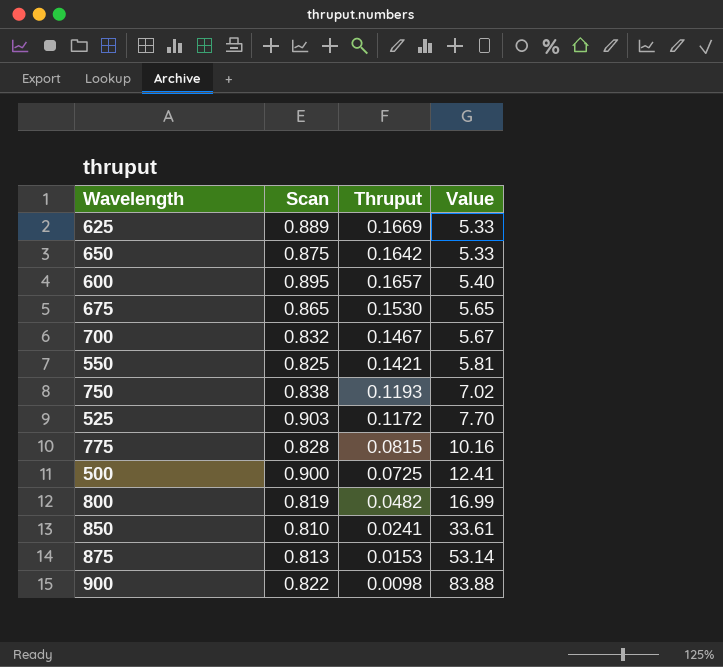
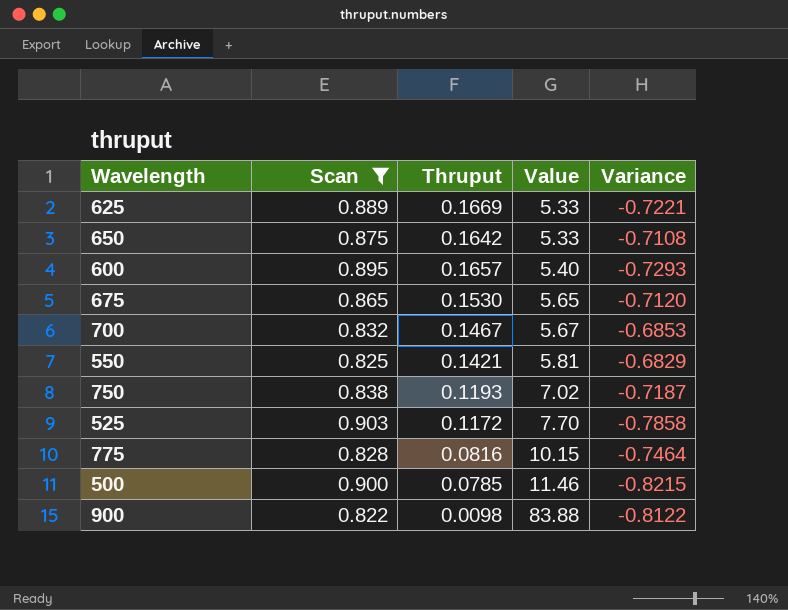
filter: none -> Scan >= 0.822
column Variance | formula: none -> [Thruput] - [Scan]
775 | Thruput: 0.0815 -> 0.0816
775 | Value: 10.16 -> 10.15
500 | Thruput: 0.0725 -> 0.0785
500 | Value: 12.41 -> 11.46

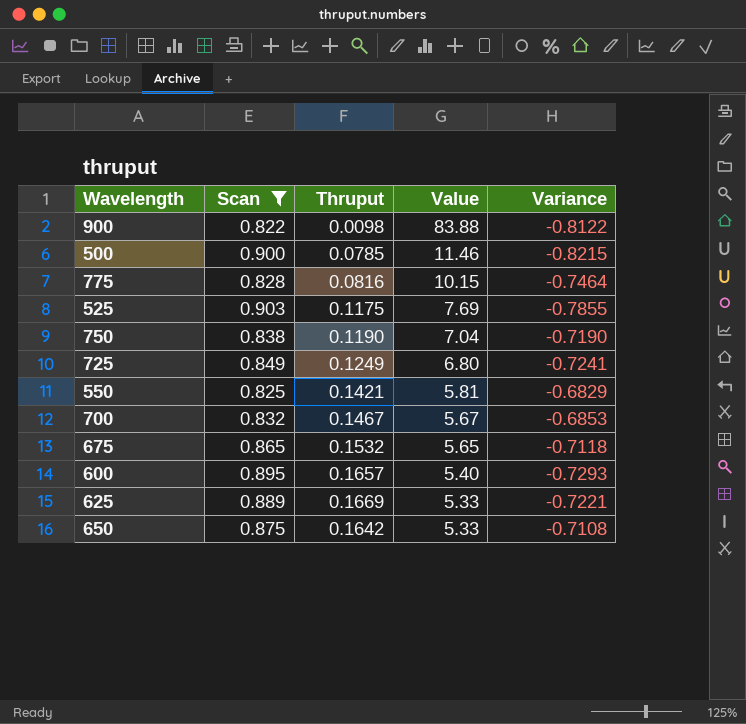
row order: Value ascending -> Value descending
525 | Thruput: 0.1172 -> 0.1175
525 | Value: 7.70 -> 7.69
525 | Variance: -0.7858 -> -0.7855
750 | Thruput: 0.1193 -> 0.1190
750 | Value: 7.02 -> 7.04
750 | Variance: -0.7187 -> -0.7190
row 725: none -> 0.849 | 0.1249 | 6.80 | -0.7241
675 | Thruput: 0.1530 -> 0.1532
675 | Variance: -0.7120 -> -0.7118

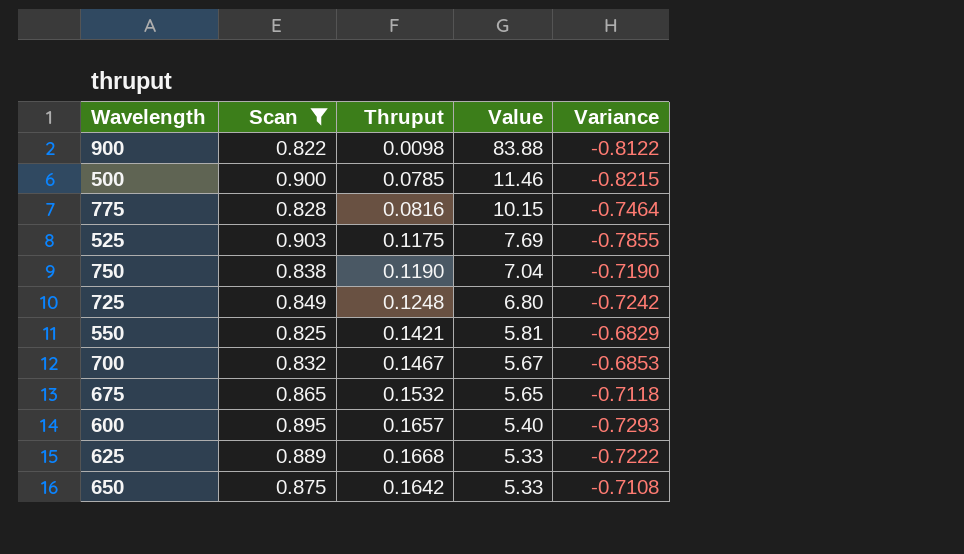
725 | Thruput: 0.1249 -> 0.1248
725 | Variance: -0.7241 -> -0.7242
625 | Thruput: 0.1669 -> 0.1668
625 | Variance: -0.7221 -> -0.7222

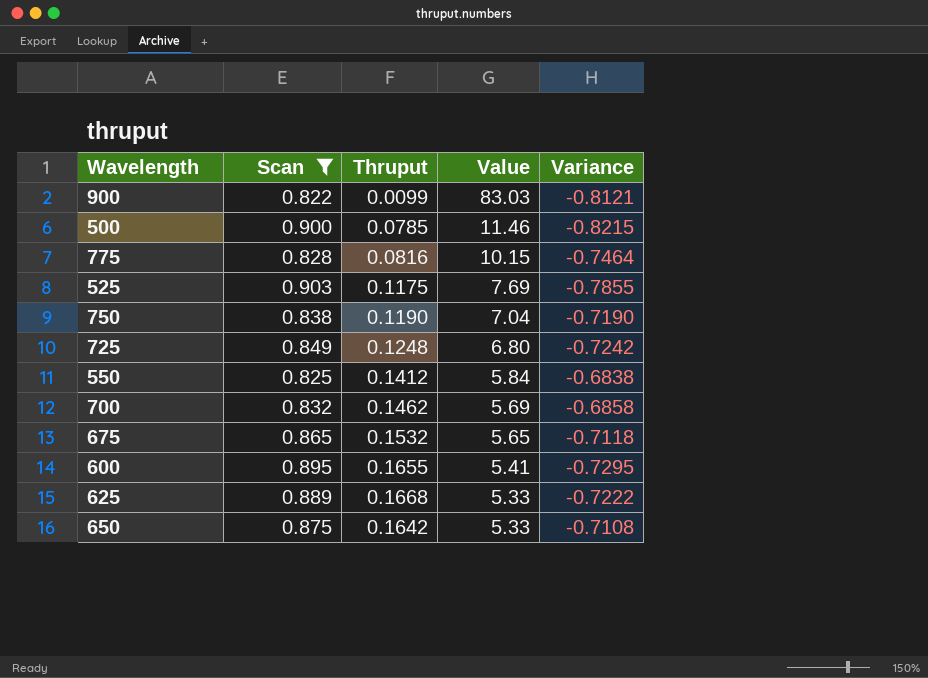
900 | Thruput: 0.0098 -> 0.0099
900 | Value: 83.88 -> 83.03
900 | Variance: -0.8122 -> -0.8121
550 | Thruput: 0.1421 -> 0.1412
550 | Value: 5.81 -> 5.84
550 | Variance: -0.6829 -> -0.6838
700 | Thruput: 0.1467 -> 0.1462
700 | Value: 5.67 -> 5.69
700 | Variance: -0.6853 -> -0.6858
600 | Thruput: 0.1657 -> 0.1655
600 | Value: 5.40 -> 5.41
600 | Variance: -0.7293 -> -0.7295

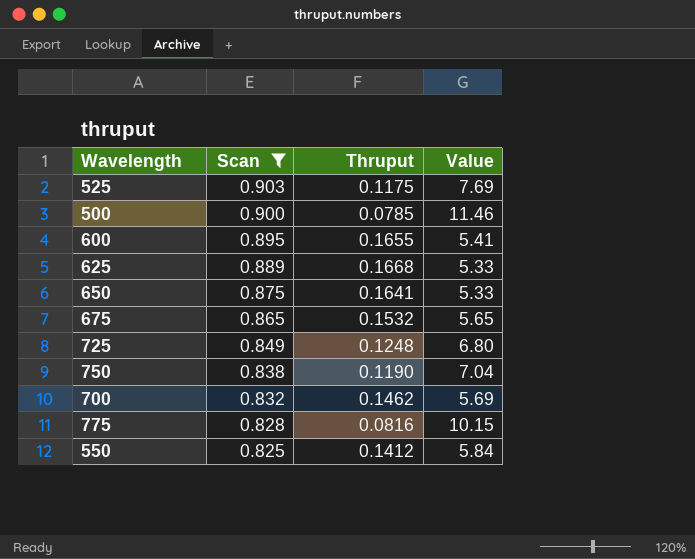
row order: Value descending -> Scan descending
column Variance | formula: [Thruput] - [Scan] -> none
row 900: 0.822 | 0.0099 | 83.03 | -0.8121 -> none
650 | Thruput: 0.1642 -> 0.1641

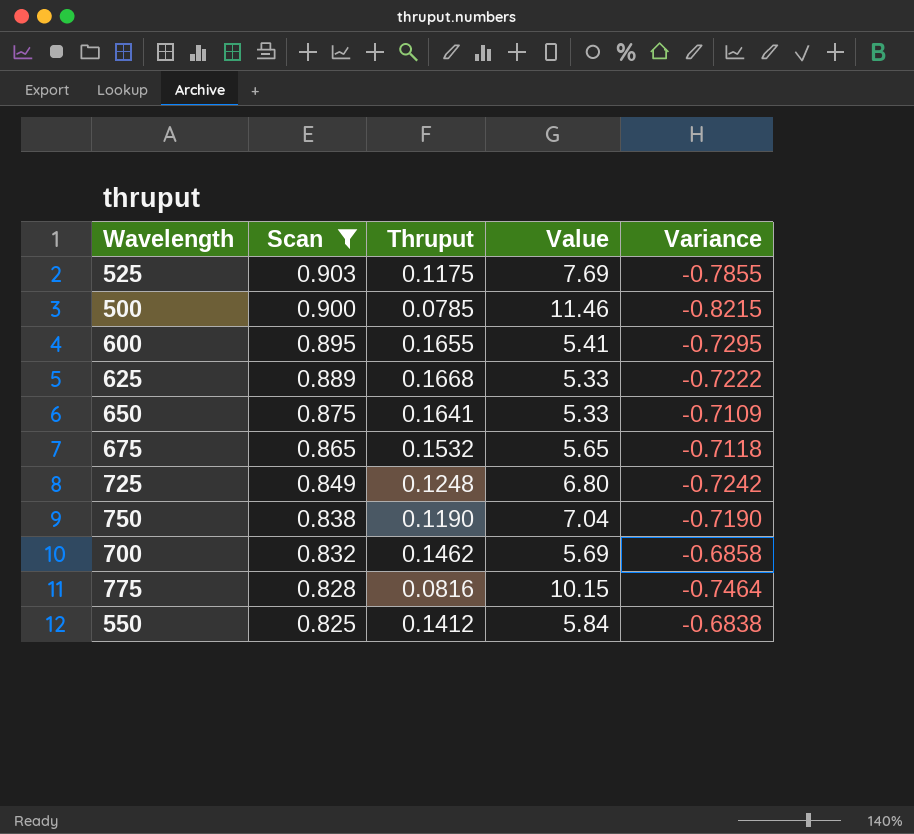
column Variance | formula: none -> [Thruput] - [Scan]

